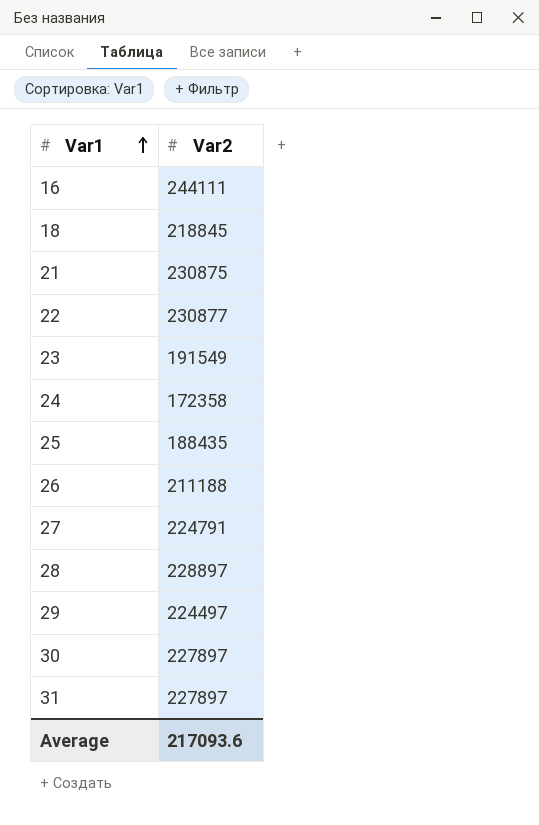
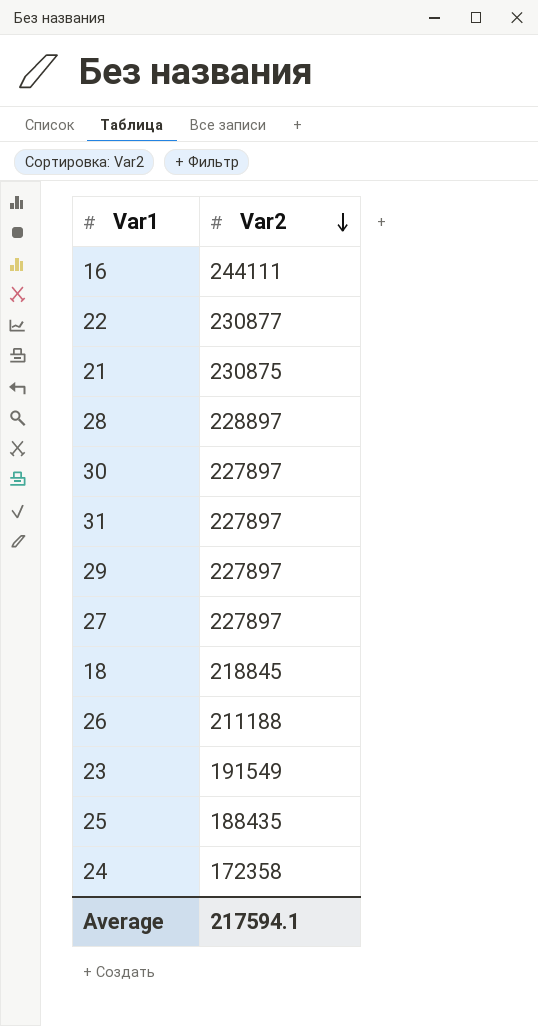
row order: Var1 ascending -> Var2 descending
29 | Var2: 224497 -> 227897
27 | Var2: 224791 -> 227897
Average | Var2: 217093.6 -> 217594.1

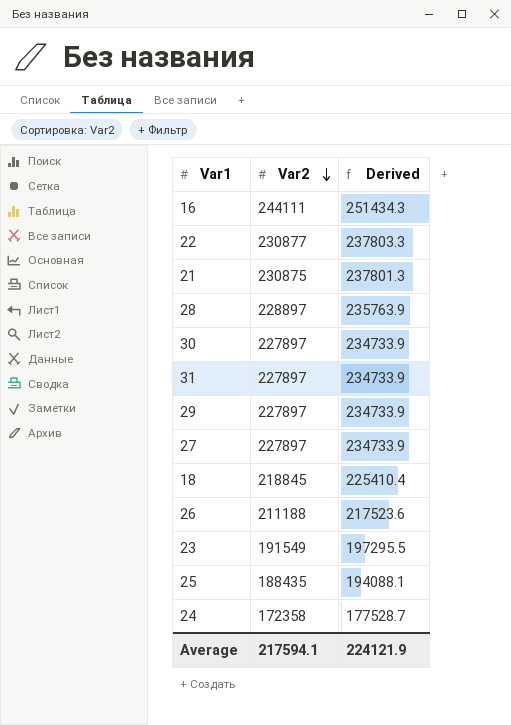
column Derived | formula: none -> [Var2] * 1.03

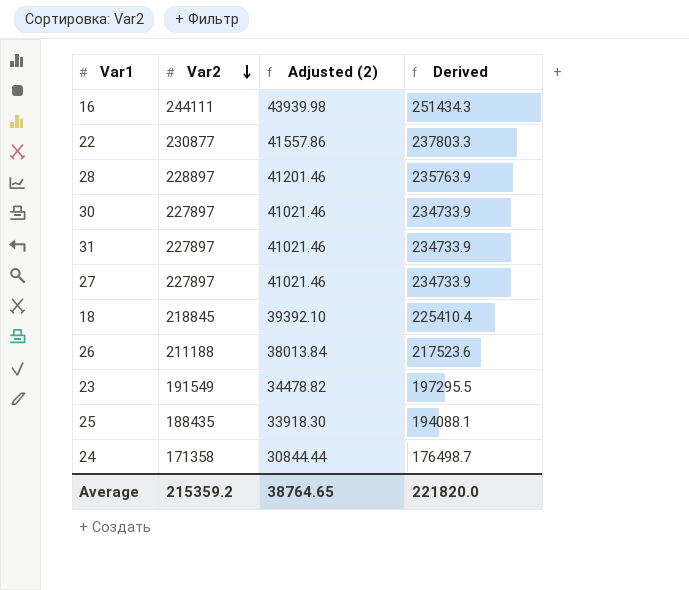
column Adjusted (2) | formula: none -> [Var2] * 0.18
row 21: 230875 | 237801.3 -> none
row 29: 227897 | 234733.9 -> none
24 | Var2: 172358 -> 171358
24 | Derived: 177528.7 -> 176498.7
Average | Var2: 217594.1 -> 215359.2
Average | Derived: 224121.9 -> 221820.0

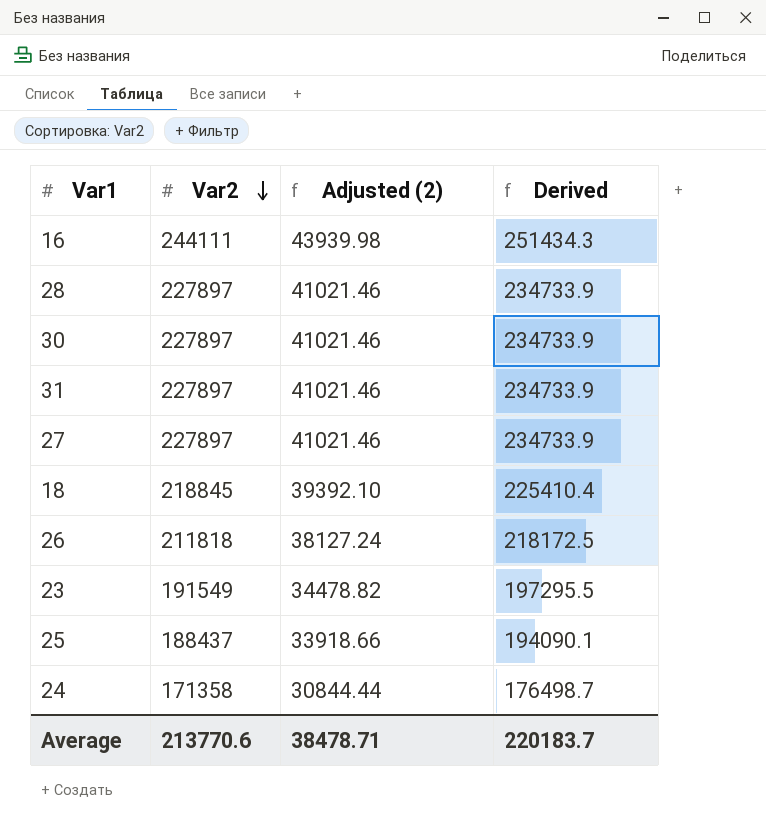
row 22: 230877 | 41557.86 | 237803.3 -> none
28 | Var2: 228897 -> 227897
28 | Adjusted (2): 41201.46 -> 41021.46
28 | Derived: 235763.9 -> 234733.9
26 | Var2: 211188 -> 211818
26 | Adjusted (2): 38013.84 -> 38127.24
26 | Derived: 217523.6 -> 218172.5
25 | Var2: 188435 -> 188437
25 | Adjusted (2): 33918.30 -> 33918.66
25 | Derived: 194088.1 -> 194090.1
Average | Var2: 215359.2 -> 213770.6
Average | Adjusted (2): 38764.65 -> 38478.71
Average | Derived: 221820.0 -> 220183.7

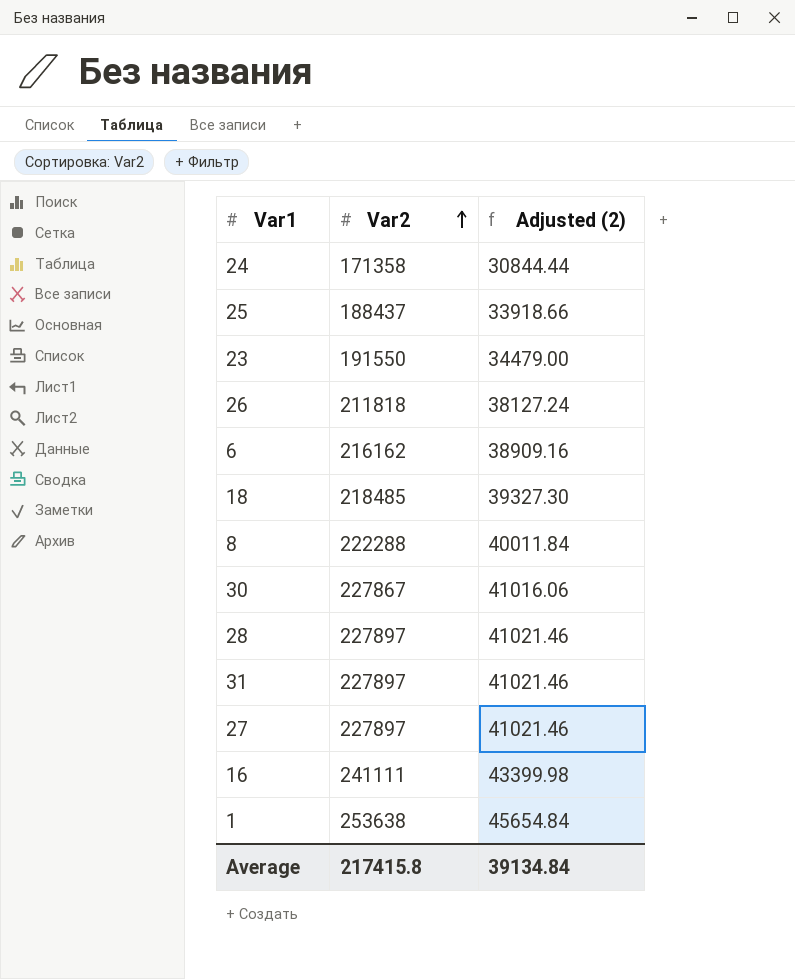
row order: Var2 descending -> Var2 ascending
column Derived | formula: [Var2] * 1.03 -> none
23 | Var2: 191549 -> 191550
23 | Adjusted (2): 34478.82 -> 34479.00
row 6: none -> 216162 | 38909.16
18 | Var2: 218845 -> 218485
18 | Adjusted (2): 39392.10 -> 39327.30
row 8: none -> 222288 | 40011.84
30 | Var2: 227897 -> 227867
30 | Adjusted (2): 41021.46 -> 41016.06
16 | Var2: 244111 -> 241111
16 | Adjusted (2): 43939.98 -> 43399.98
row 1: none -> 253638 | 45654.84
Average | Var2: 213770.6 -> 217415.8
Average | Adjusted (2): 38478.71 -> 39134.84

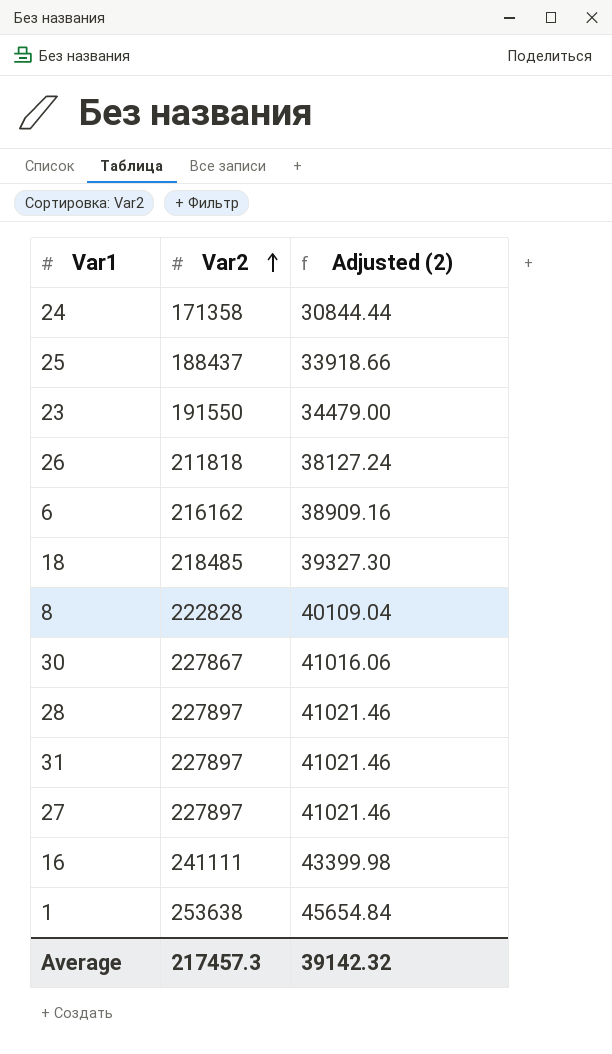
8 | Var2: 222288 -> 222828
8 | Adjusted (2): 40011.84 -> 40109.04
Average | Var2: 217415.8 -> 217457.3
Average | Adjusted (2): 39134.84 -> 39142.32

